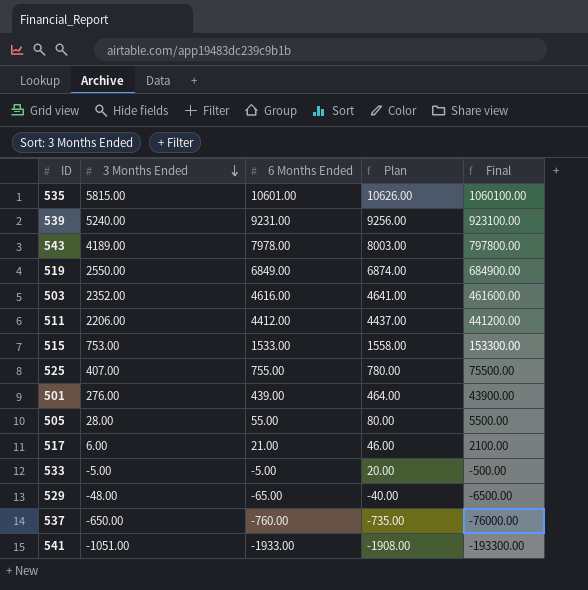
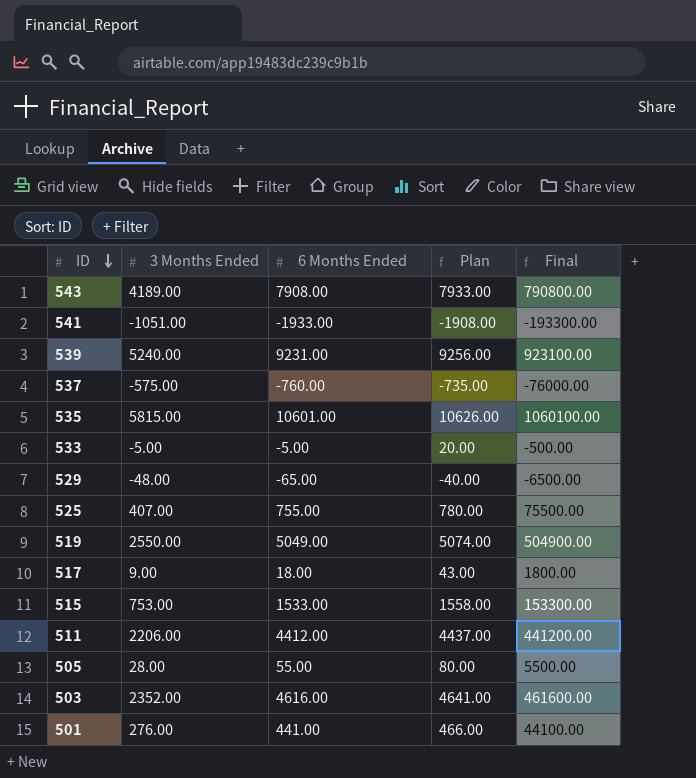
row order: 3 Months Ended descending -> ID descending
543 | 6 Months Ended: 7978.00 -> 7908.00
543 | Plan: 8003.00 -> 7933.00
543 | Final: 797800.00 -> 790800.00
537 | 3 Months Ended: -650.00 -> -575.00
519 | 6 Months Ended: 6849.00 -> 5049.00
519 | Plan: 6874.00 -> 5074.00
519 | Final: 684900.00 -> 504900.00
517 | 3 Months Ended: 6.00 -> 9.00
517 | 6 Months Ended: 21.00 -> 18.00
517 | Plan: 46.00 -> 43.00
517 | Final: 2100.00 -> 1800.00
501 | 6 Months Ended: 439.00 -> 441.00
501 | Plan: 464.00 -> 466.00
501 | Final: 43900.00 -> 44100.00

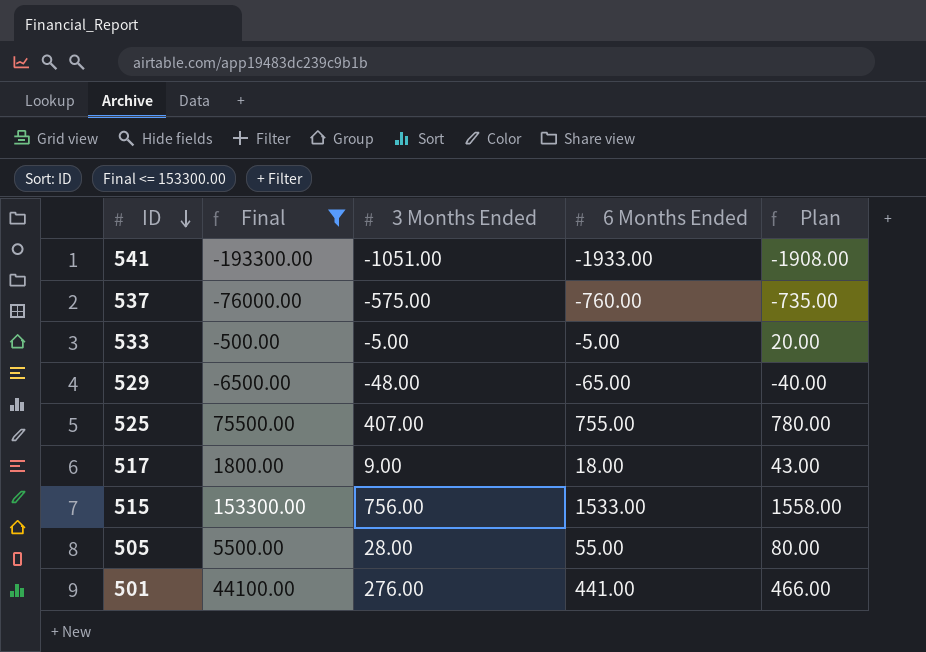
filter: none -> Final <= 153300.00
column Final | position: 5 -> 2
515 | 3 Months Ended: 753.00 -> 756.00

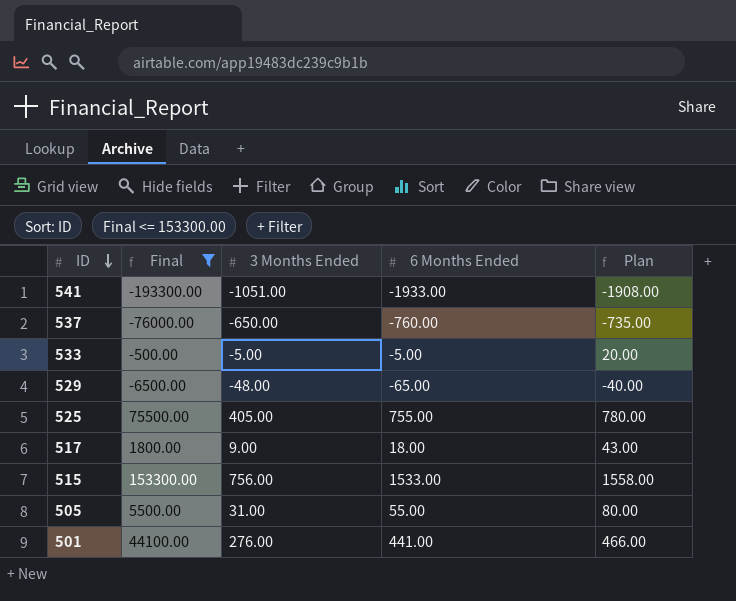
537 | 3 Months Ended: -575.00 -> -650.00
525 | 3 Months Ended: 407.00 -> 405.00
505 | 3 Months Ended: 28.00 -> 31.00

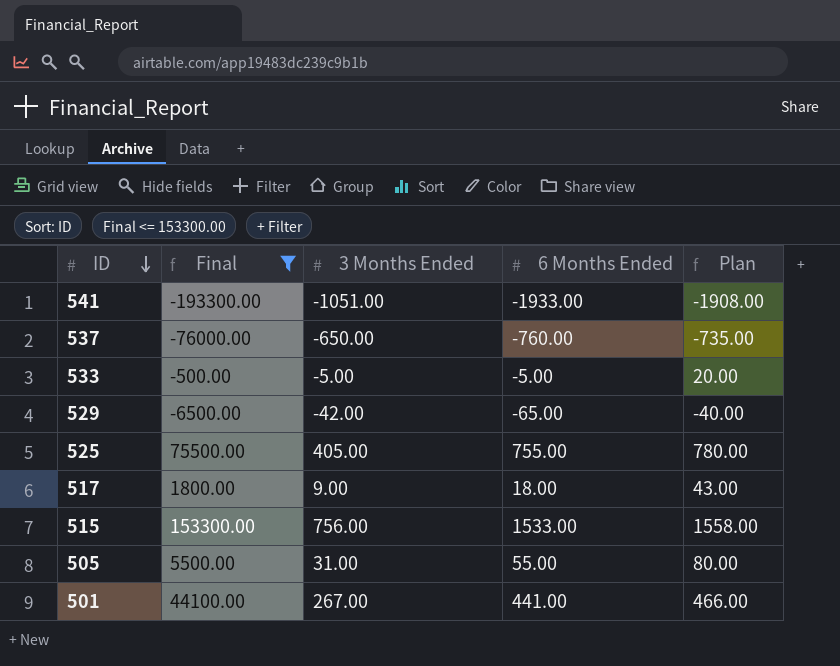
529 | 3 Months Ended: -48.00 -> -42.00
501 | 3 Months Ended: 276.00 -> 267.00

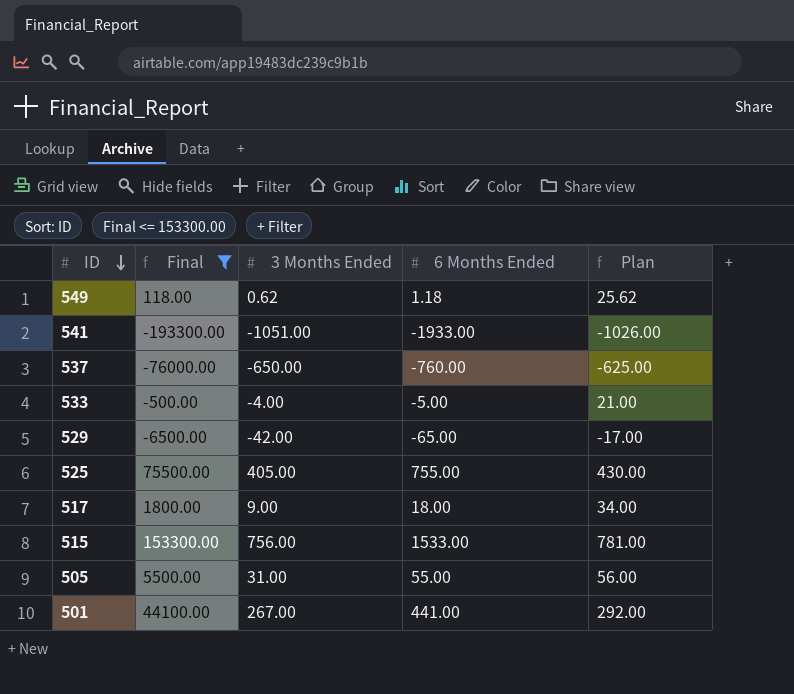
column Plan | formula: [6 Months Ended] + 25 -> [3 Months Ended] + 25
row 549: none -> 118.00 | 0.62 | 1.18 | 25.62
533 | 3 Months Ended: -5.00 -> -4.00

